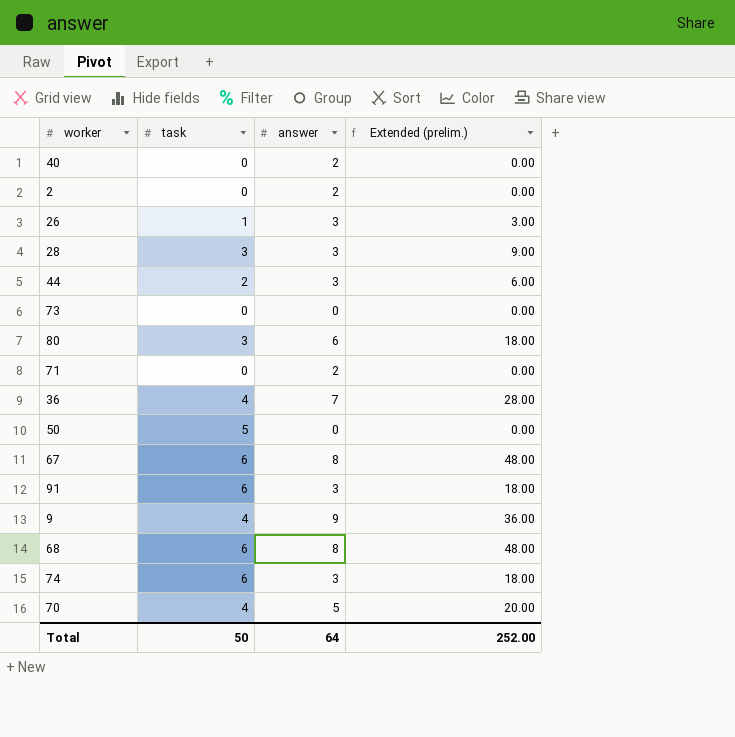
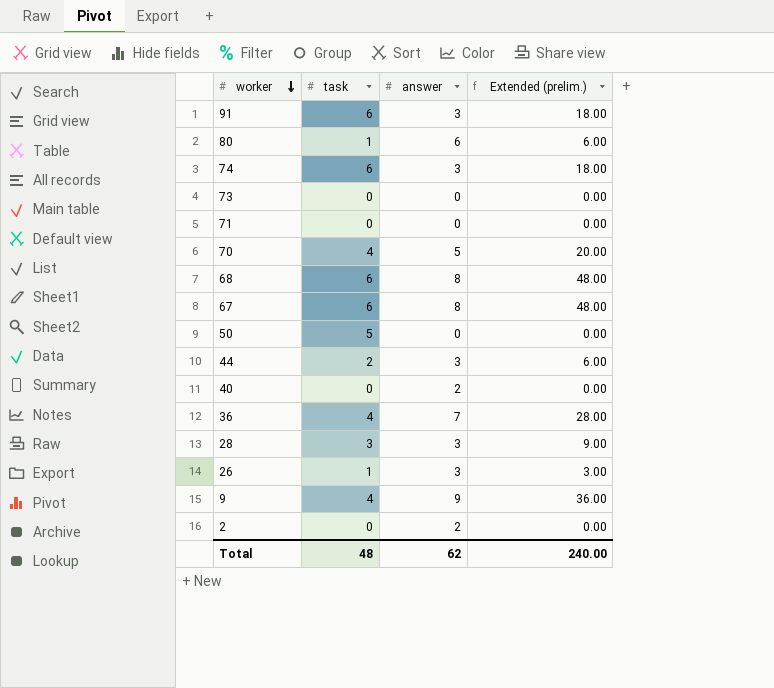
row order: none -> worker descending
80 | task: 3 -> 1
80 | Extended (prelim.): 18.00 -> 6.00
71 | answer: 2 -> 0
Total | task: 50 -> 48
Total | answer: 64 -> 62
Total | Extended (prelim.): 252.00 -> 240.00

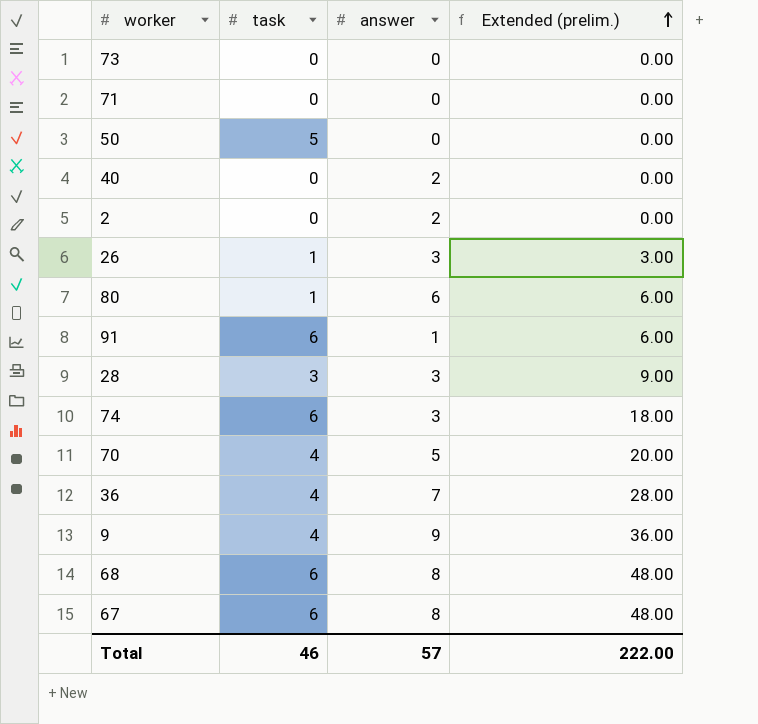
row order: worker descending -> Extended (prelim.) ascending
row 44: 2 | 3 | 6.00 -> none
91 | answer: 3 -> 1
91 | Extended (prelim.): 18.00 -> 6.00
Total | task: 48 -> 46
Total | answer: 62 -> 57
Total | Extended (prelim.): 240.00 -> 222.00

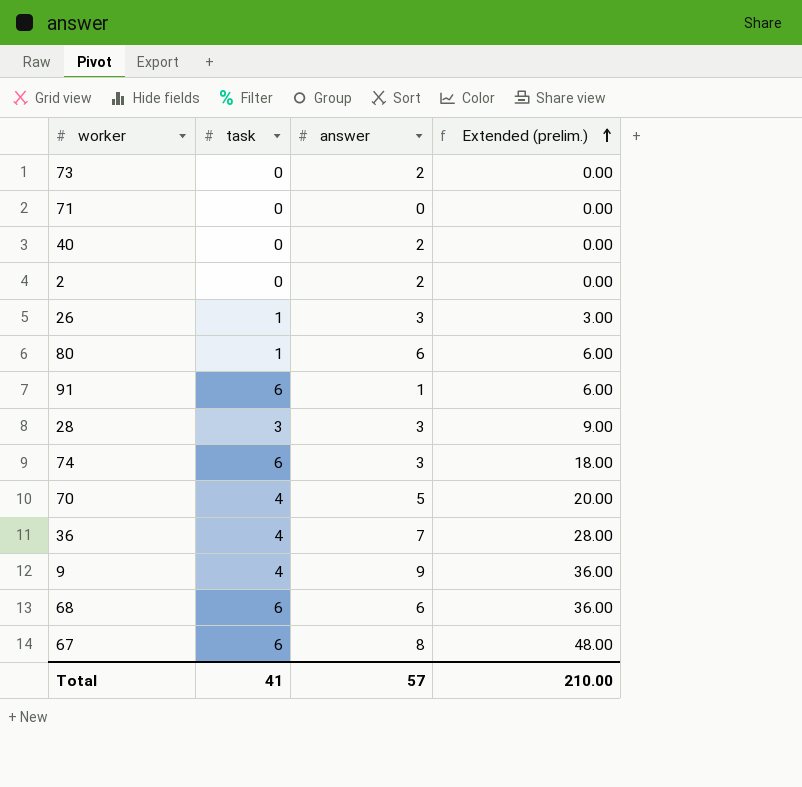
row 50: 5 | 0 | 0.00 -> none
73 | answer: 0 -> 2
68 | answer: 8 -> 6
68 | Extended (prelim.): 48.00 -> 36.00
Total | task: 46 -> 41
Total | Extended (prelim.): 222.00 -> 210.00

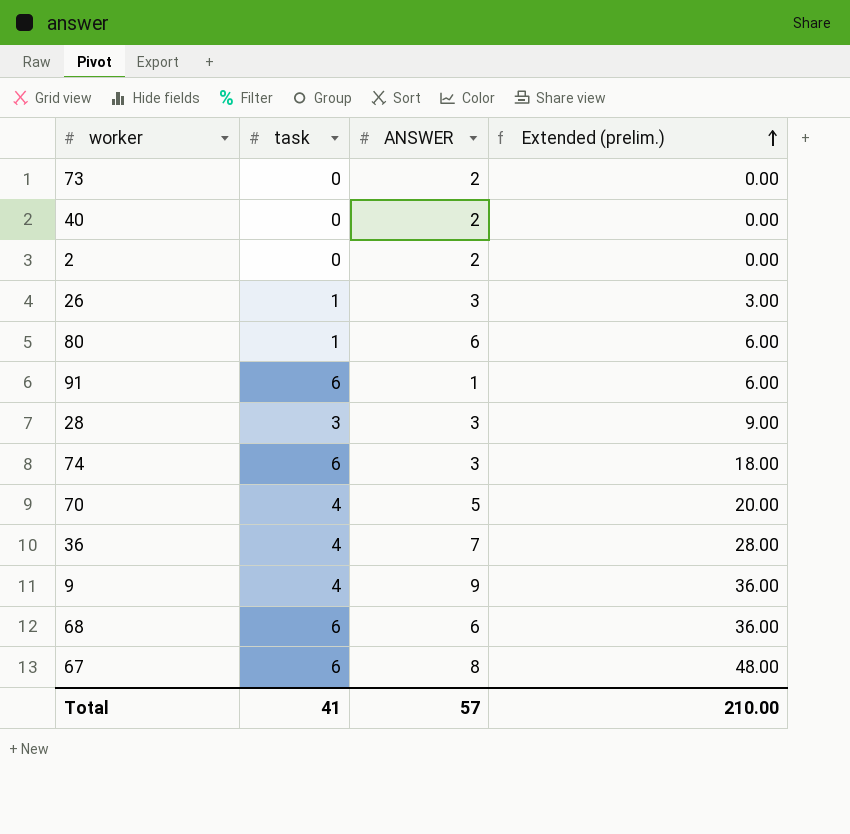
column name: answer -> ANSWER
row 71: 0 | 0 | 0.00 -> none

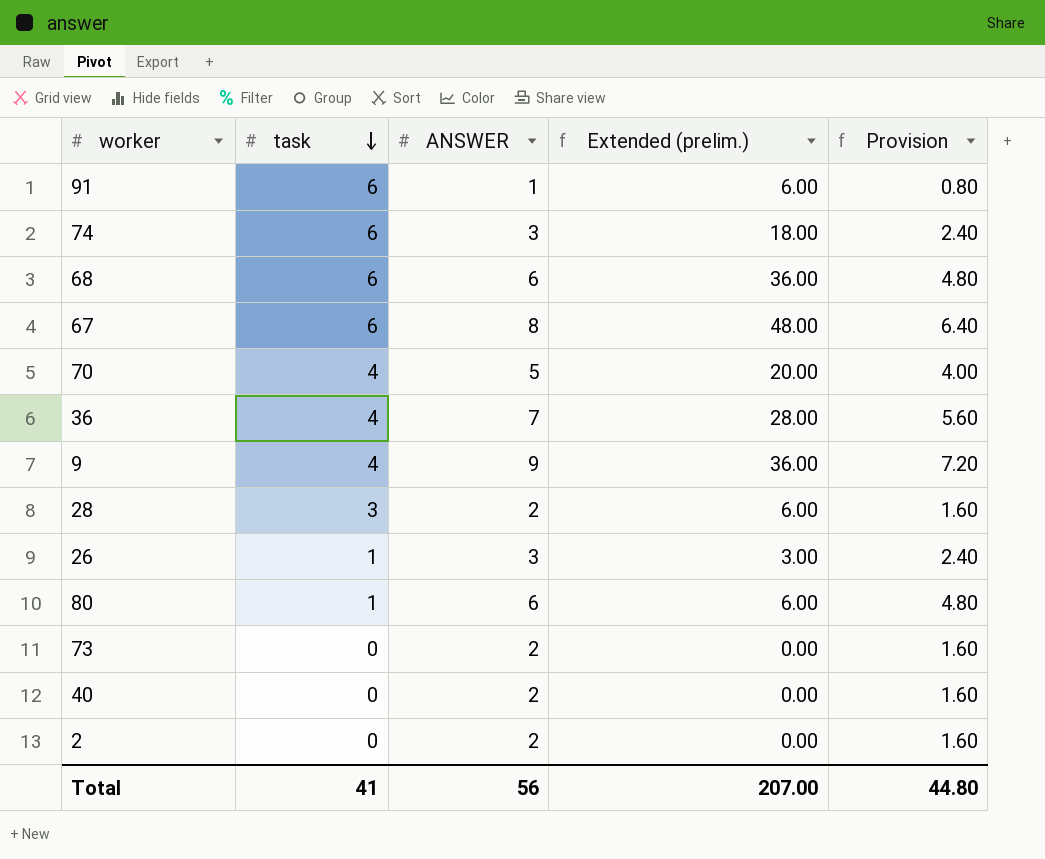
row order: Extended (prelim.) ascending -> task descending
column Provision | formula: none -> [ANSWER] * 0.8
28 | ANSWER: 3 -> 2
28 | Extended (prelim.): 9.00 -> 6.00
Total | ANSWER: 57 -> 56
Total | Extended (prelim.): 210.00 -> 207.00

